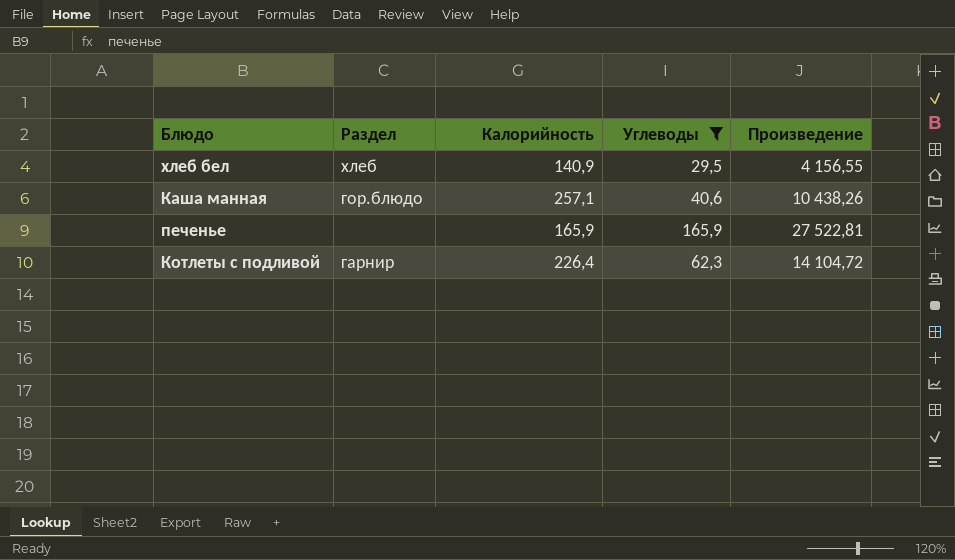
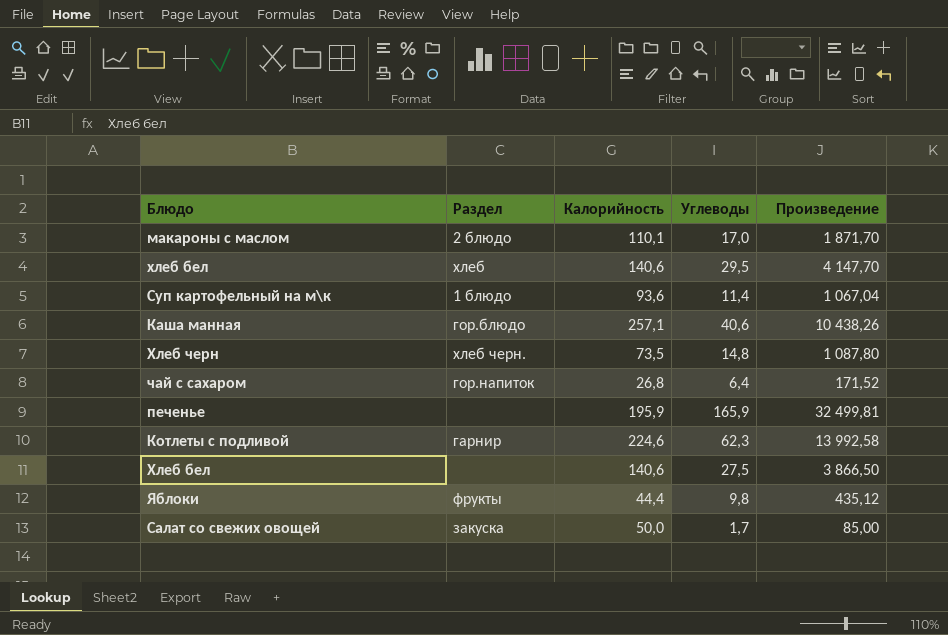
filter: Углеводы >= 29,5 -> none
хлеб бел | Калорийность: 140,9 -> 140,6
хлеб бел | Произведение: 4 156,55 -> 4 147,70
печенье | Калорийность: 165,9 -> 195,9
печенье | Произведение: 27 522,81 -> 32 499,81
Котлеты с подливой | Калорийность: 226,4 -> 224,6
Котлеты с подливой | Произведение: 14 104,72 -> 13 992,58

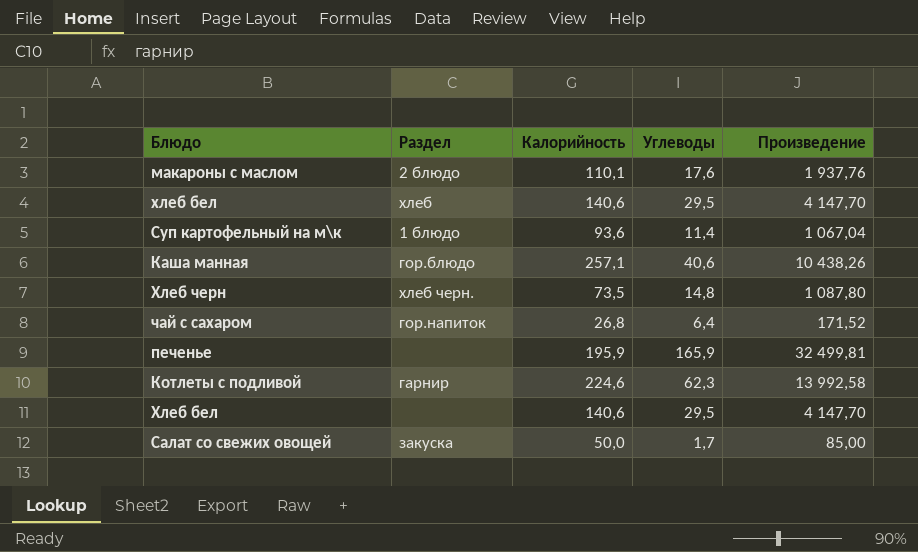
row Яблоки: фрукты | 44,4 | 9,8 | 435,12 -> none
макароны с маслом | Углеводы: 17,0 -> 17,6
макароны с маслом | Произведение: 1 871,70 -> 1 937,76
Хлеб бел | Углеводы: 27,5 -> 29,5
Хлеб бел | Произведение: 3 866,50 -> 4 147,70

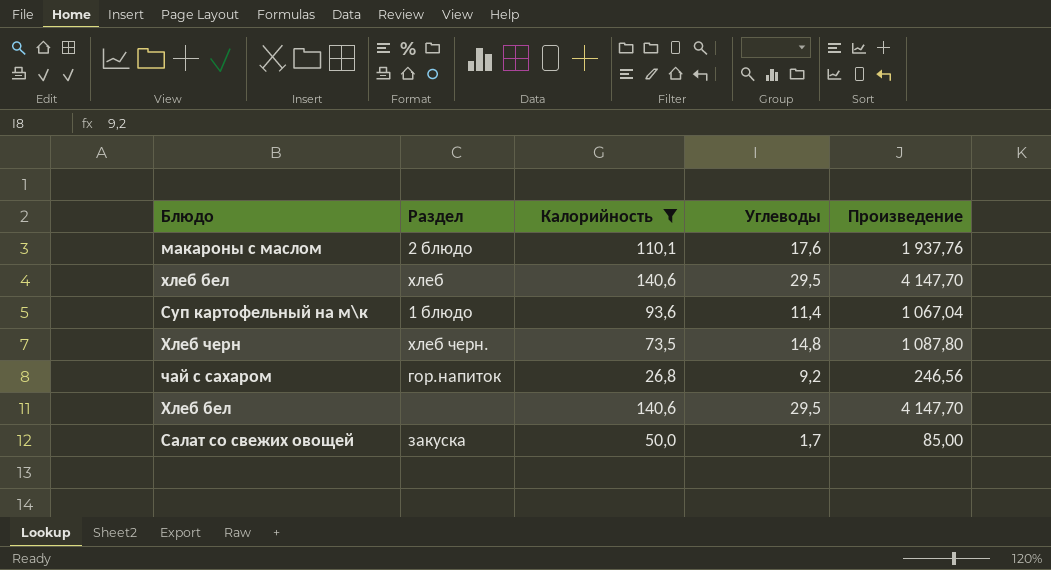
filter: none -> Калорийность <= 140,6
чай с сахаром | Углеводы: 6,4 -> 9,2
чай с сахаром | Произведение: 171,52 -> 246,56

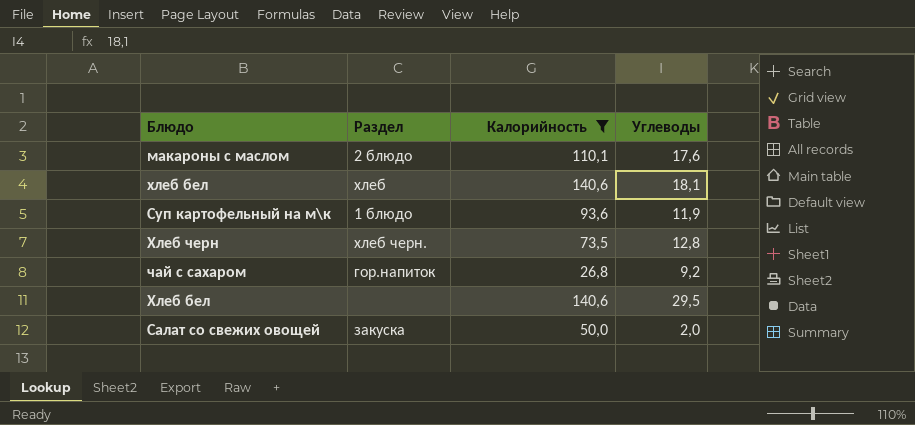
column Произведение | formula: [Калорийность] * [Углеводы] -> none
хлеб бел | Углеводы: 29,5 -> 18,1
Суп картофельный на м\к | Углеводы: 11,4 -> 11,9
Хлеб черн | Углеводы: 14,8 -> 12,8
Салат со свежих овощей | Углеводы: 1,7 -> 2,0

